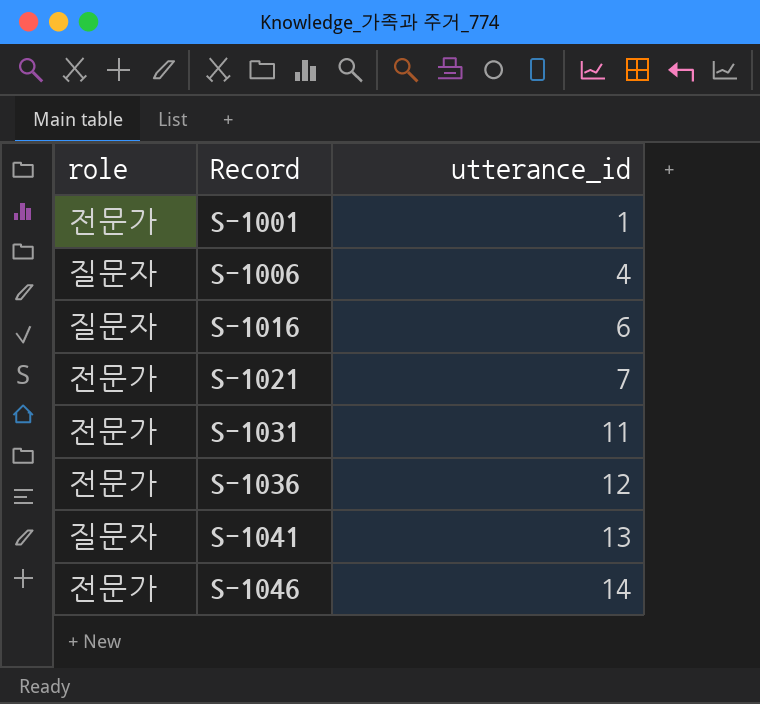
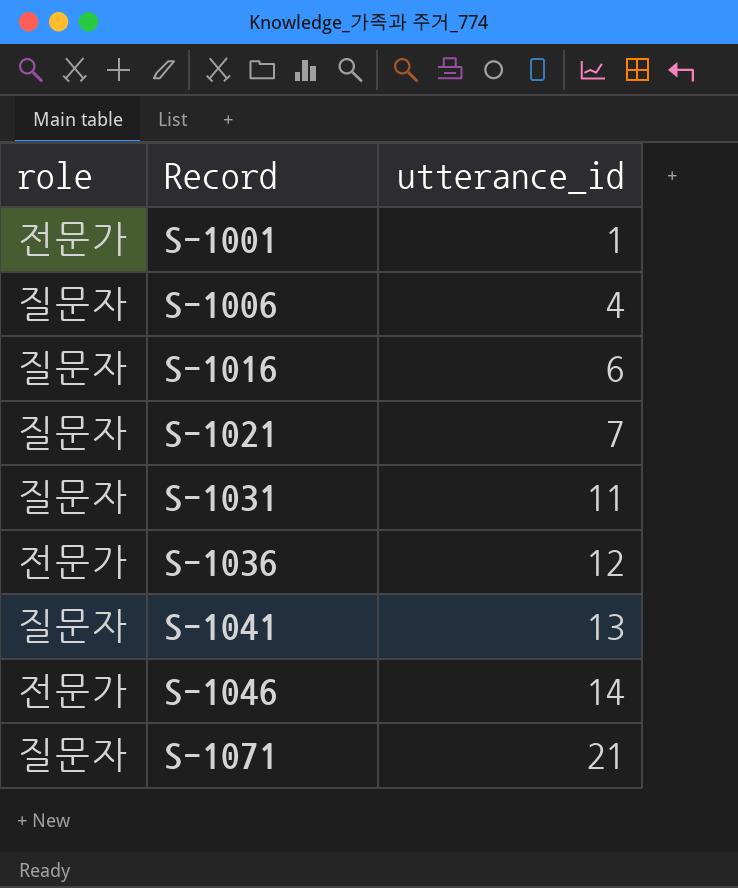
S-1021 | role: 전문가 -> 질문자
S-1031 | role: 전문가 -> 질문자
row S-1071: none -> 질문자 | 21

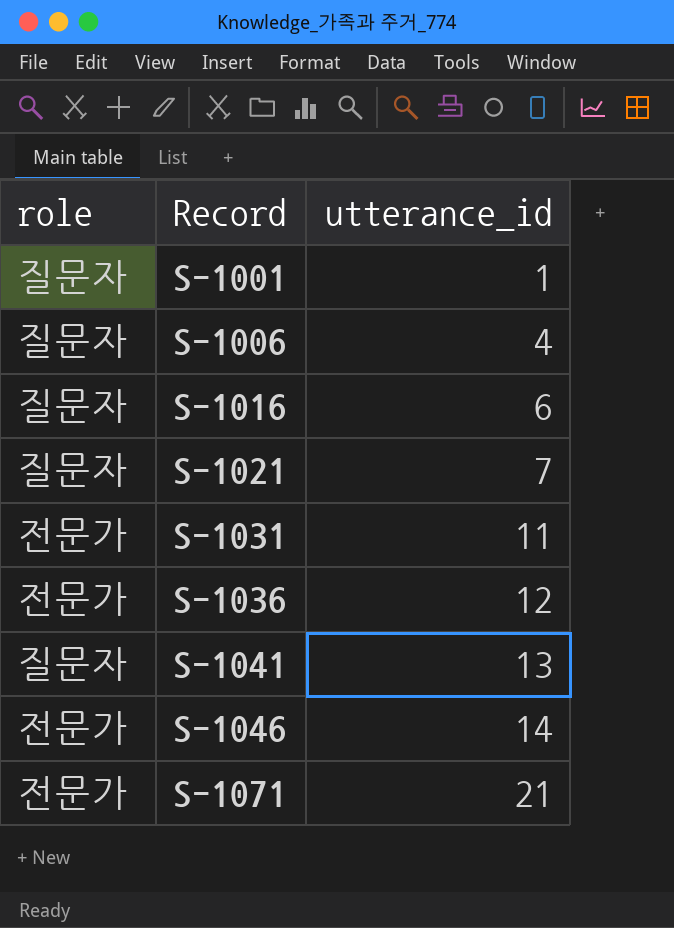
S-1001 | role: 전문가 -> 질문자
S-1031 | role: 질문자 -> 전문가
S-1071 | role: 질문자 -> 전문가

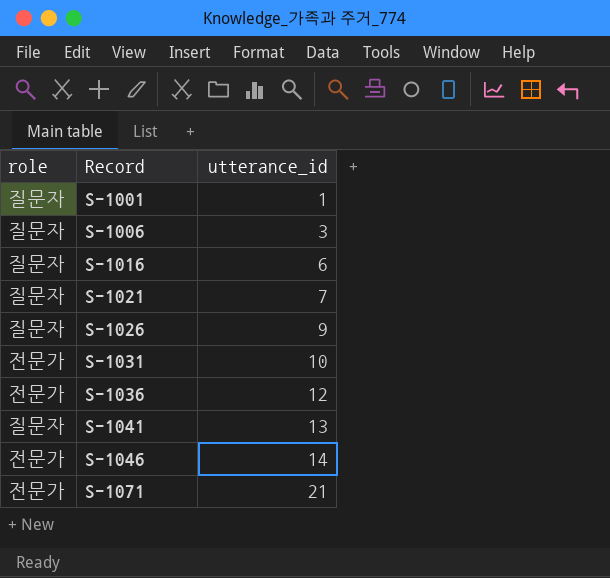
S-1006 | utterance_id: 4 -> 3
row S-1026: none -> 질문자 | 9
S-1031 | utterance_id: 11 -> 10

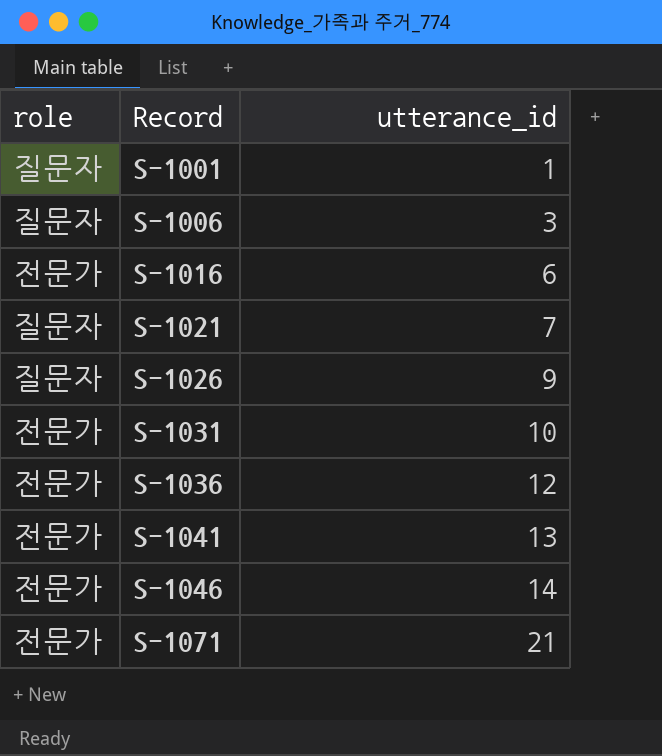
S-1016 | role: 질문자 -> 전문가
S-1041 | role: 질문자 -> 전문가

